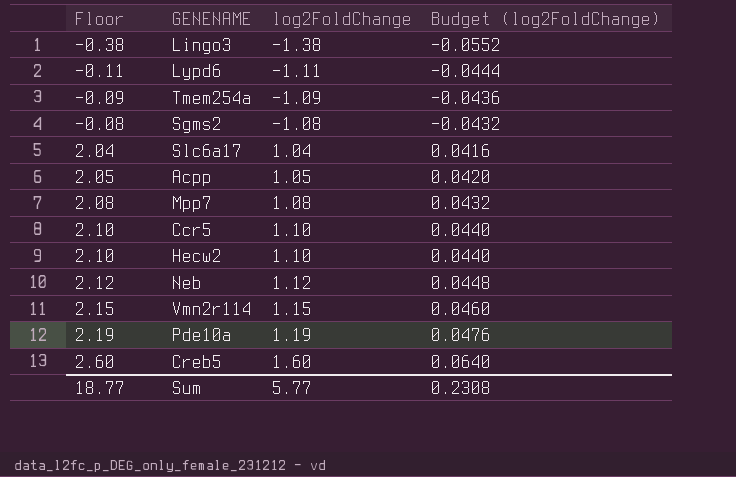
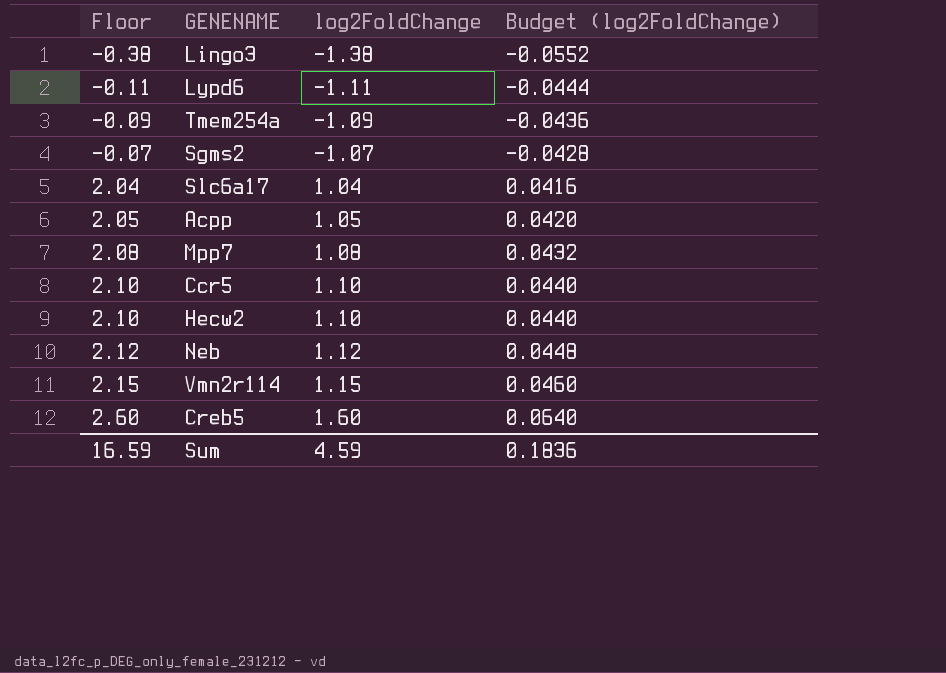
row Pde10a: 2.19 | 1.19 | 0.0476 -> none
Sgms2 | Floor: -0.08 -> -0.07
Sgms2 | log2FoldChange: -1.08 -> -1.07
Sgms2 | Budget (log2FoldChange): -0.0432 -> -0.0428
Sum | Floor: 18.77 -> 16.59
Sum | log2FoldChange: 5.77 -> 4.59
Sum | Budget (log2FoldChange): 0.2308 -> 0.1836

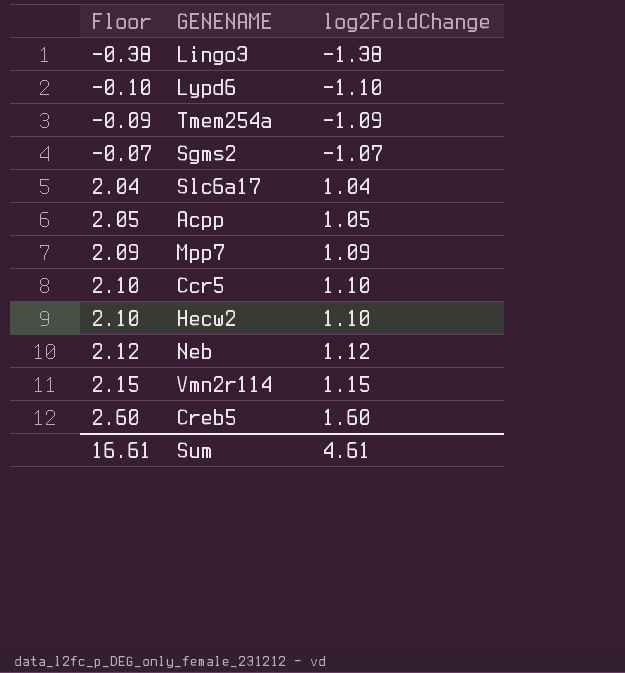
column Budget (log2FoldChange) | formula: [log2FoldChange] * 0.04 -> none
Lypd6 | Floor: -0.11 -> -0.10
Lypd6 | log2FoldChange: -1.11 -> -1.10
Mpp7 | Floor: 2.08 -> 2.09
Mpp7 | log2FoldChange: 1.08 -> 1.09
Sum | Floor: 16.59 -> 16.61
Sum | log2FoldChange: 4.59 -> 4.61

